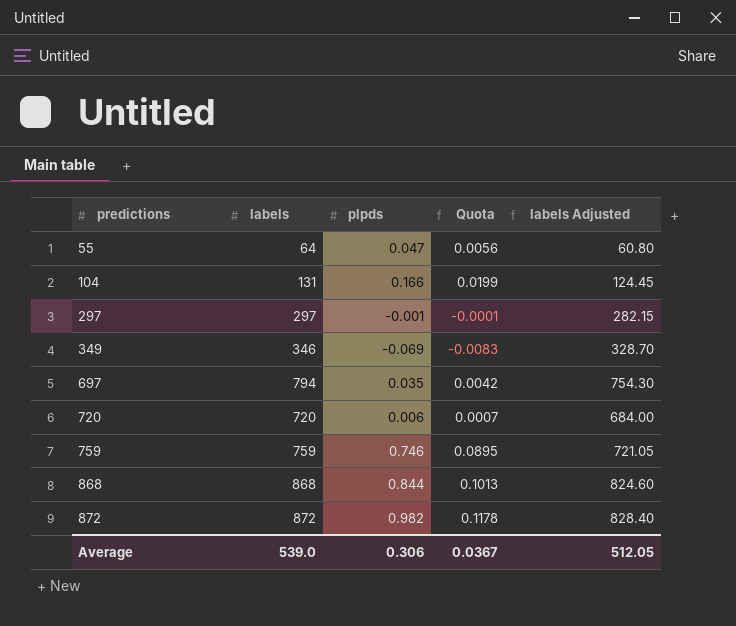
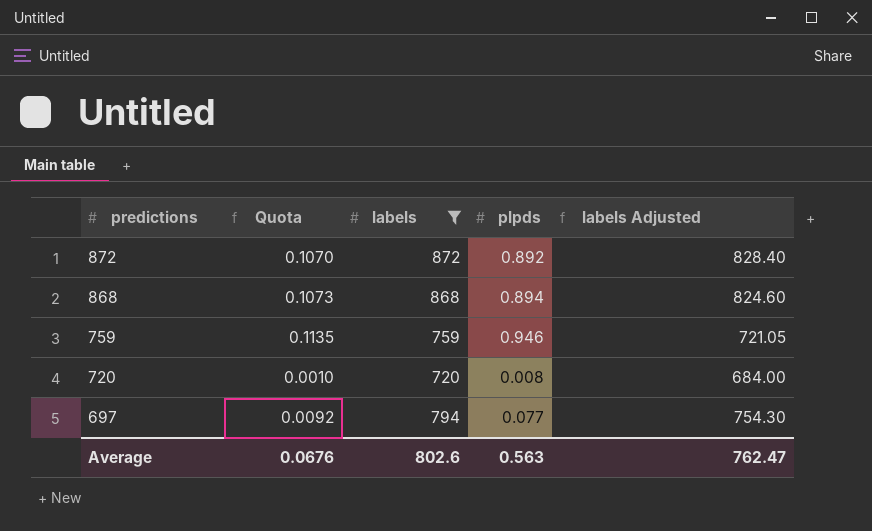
filter: none -> labels >= 720
row order: predictions ascending -> predictions descending
column Quota | position: 4 -> 2
872 | Quota: 0.1178 -> 0.1070
872 | plpds: 0.982 -> 0.892
868 | Quota: 0.1013 -> 0.1073
868 | plpds: 0.844 -> 0.894
759 | Quota: 0.0895 -> 0.1135
759 | plpds: 0.746 -> 0.946
720 | Quota: 0.0007 -> 0.0010
720 | plpds: 0.006 -> 0.008
697 | Quota: 0.0042 -> 0.0092
697 | plpds: 0.035 -> 0.077
Average | Quota: 0.0367 -> 0.0676
Average | labels: 539.0 -> 802.6
Average | plpds: 0.306 -> 0.563
Average | labels Adjusted: 512.05 -> 762.47

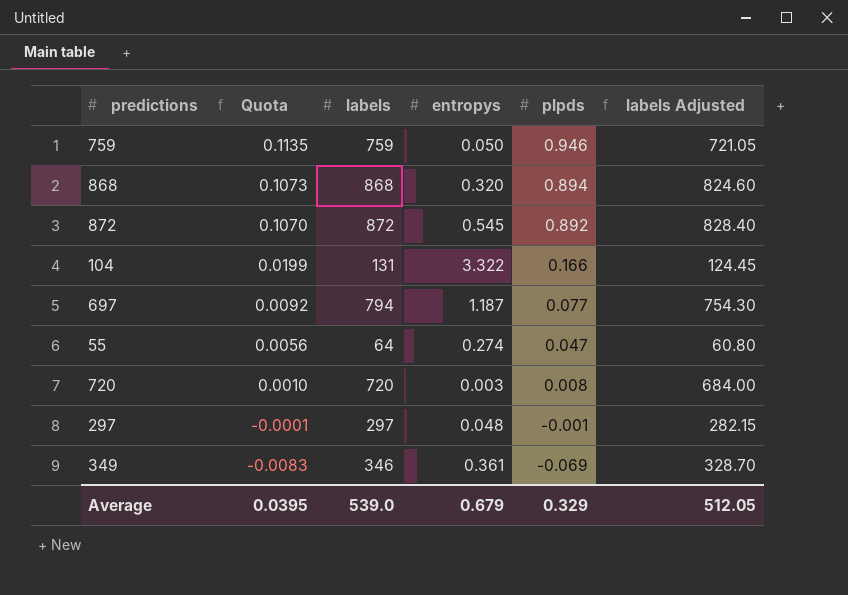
filter: labels >= 720 -> none
row order: predictions descending -> Quota descending
column entropys | position: none -> 4
Average | Quota: 0.0676 -> 0.0395
Average | labels: 802.6 -> 539.0
Average | plpds: 0.563 -> 0.329
Average | labels Adjusted: 762.47 -> 512.05

